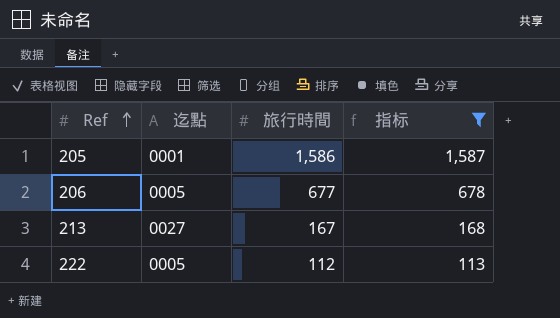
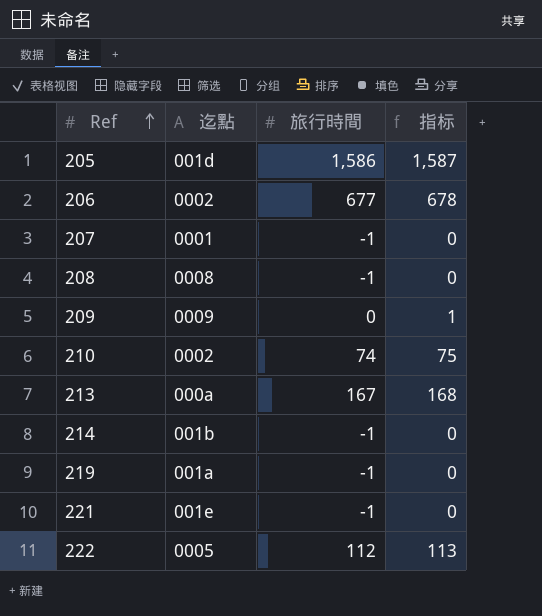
filter: 指标 >= 113 -> none
205 | 迄點: 0001 -> 001d
206 | 迄點: 0005 -> 0002
213 | 迄點: 0027 -> 000a

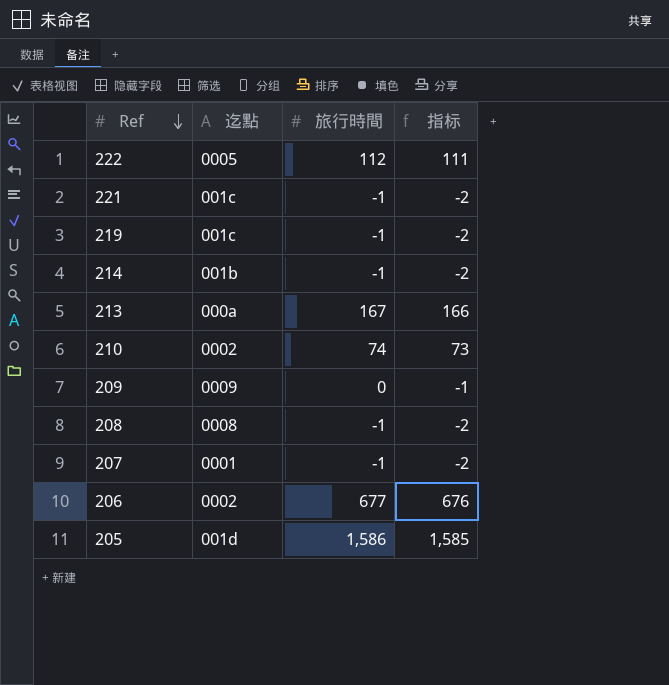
row order: Ref ascending -> Ref descending
column 指标 | formula: [旅行時間] + 1 -> [旅行時間] - 1
221 | 迄點: 001e -> 001c
219 | 迄點: 001a -> 001c

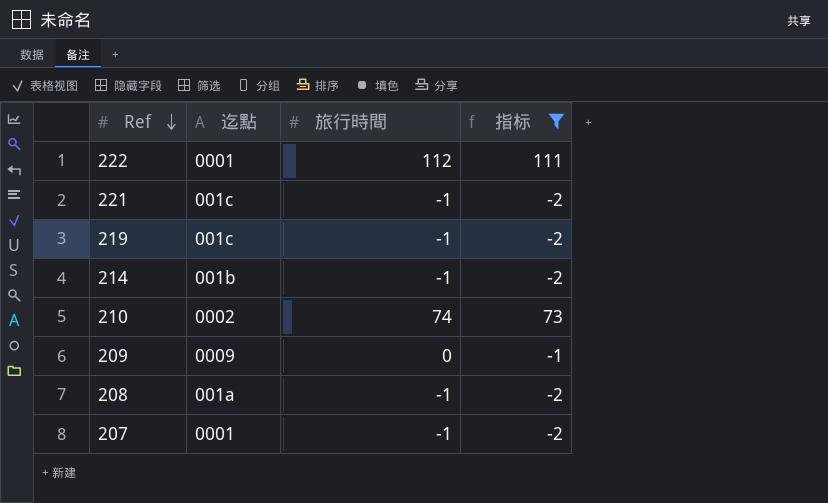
filter: none -> 指标 <= 111
222 | 迄點: 0005 -> 0001
208 | 迄點: 0008 -> 001a

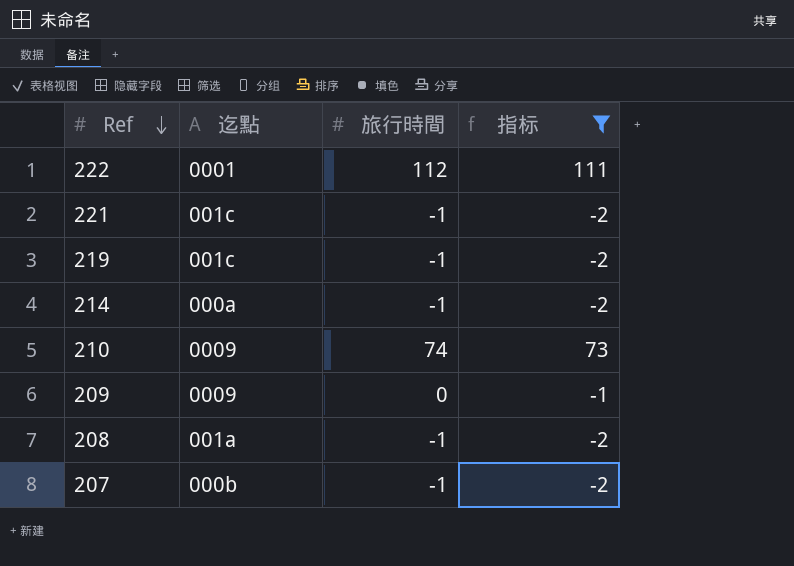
214 | 迄點: 001b -> 000a
210 | 迄點: 0002 -> 0009
207 | 迄點: 0001 -> 000b

